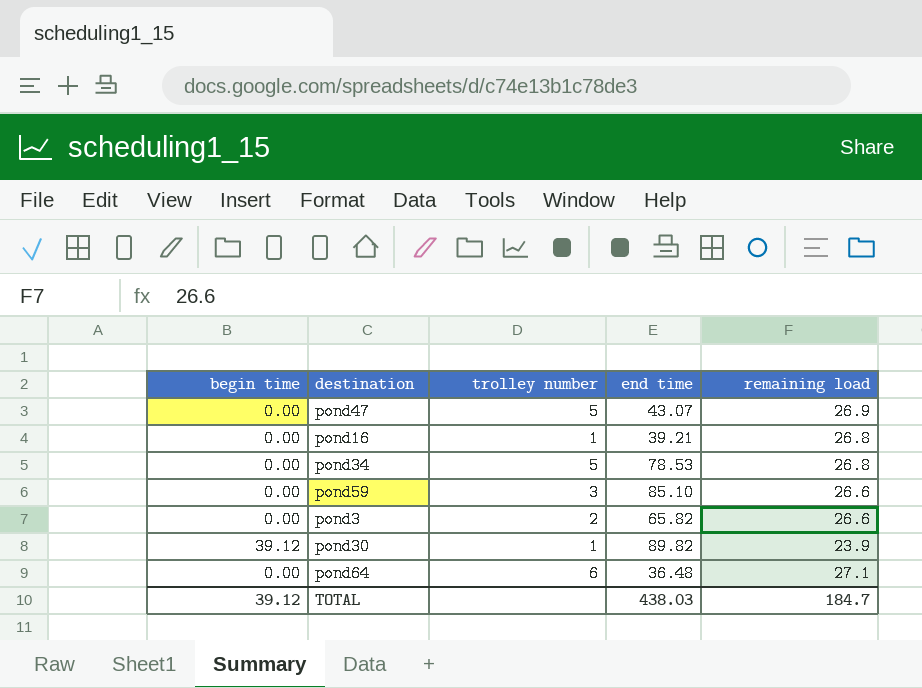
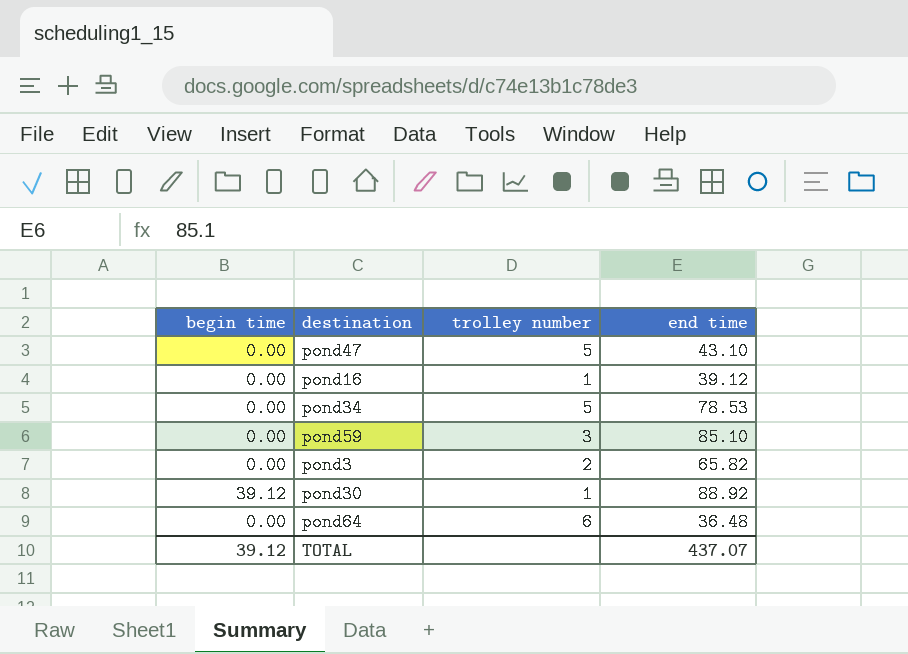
column remaining load | position: 5 -> none
pond47 | end time: 43.07 -> 43.10
pond16 | end time: 39.21 -> 39.12
pond30 | end time: 89.82 -> 88.92
TOTAL | end time: 438.03 -> 437.07

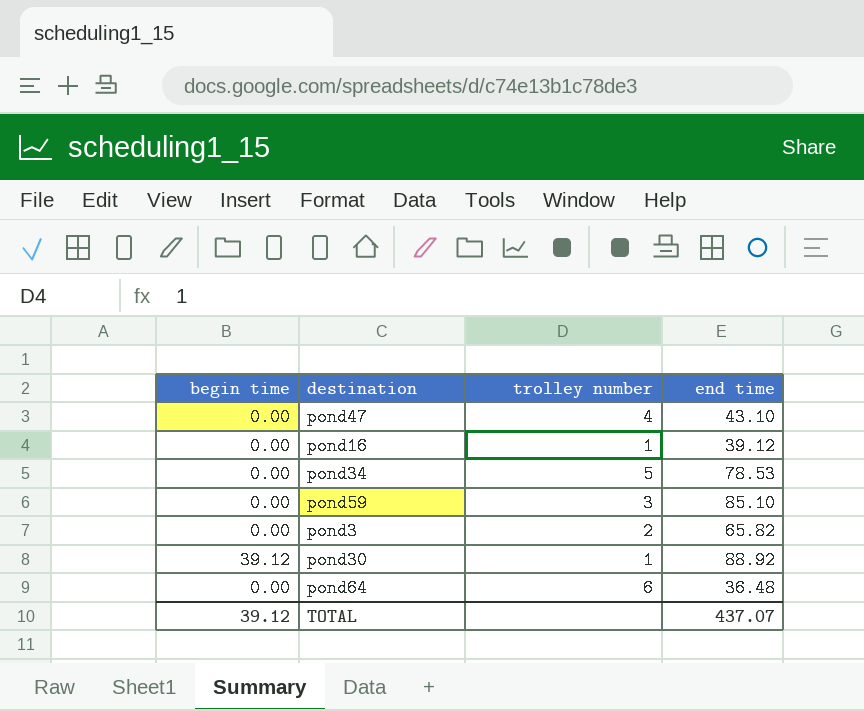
pond47 | trolley number: 5 -> 4

